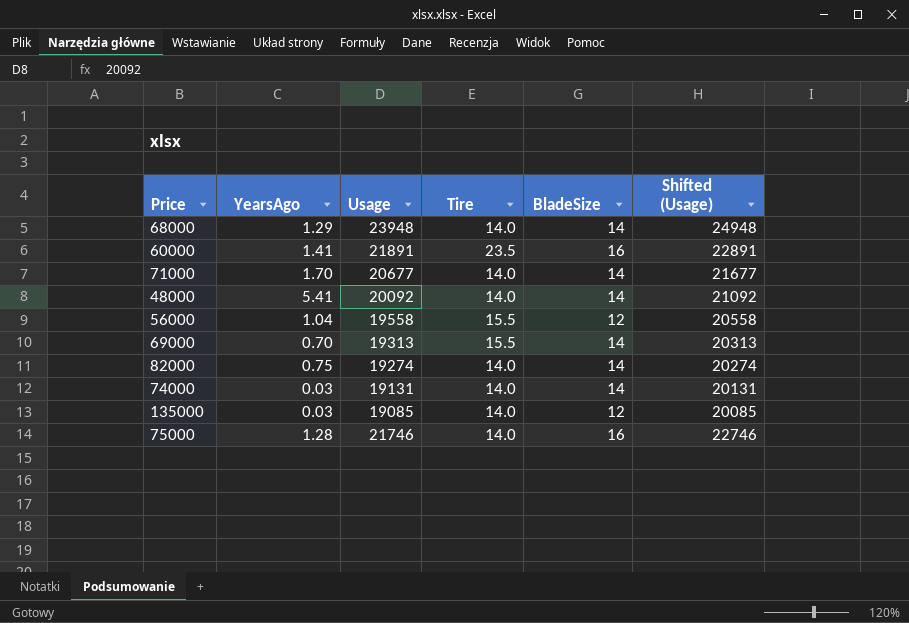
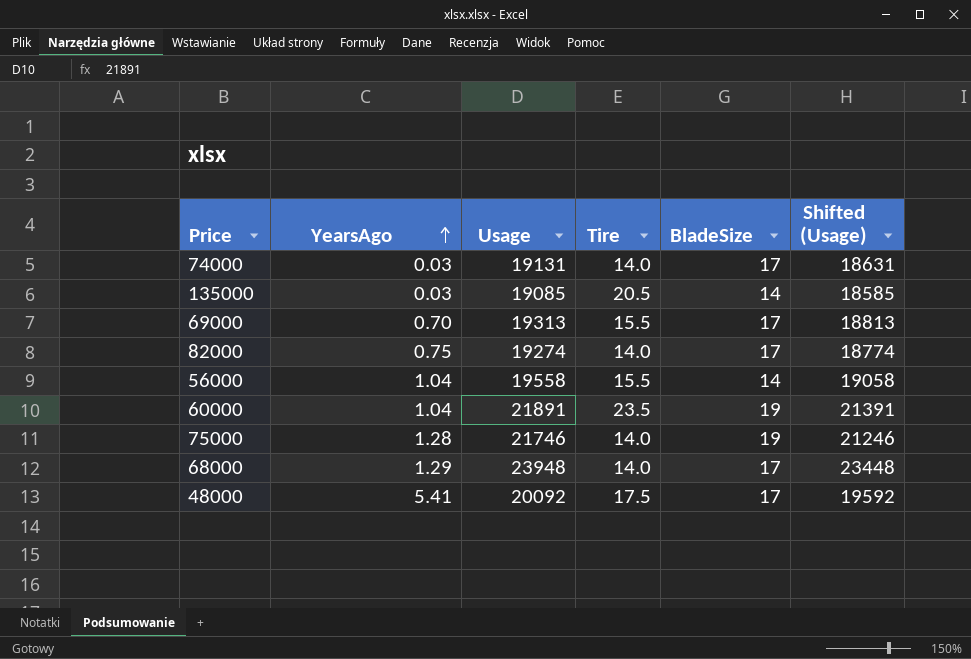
row order: none -> YearsAgo ascending
column Shifted (Usage) | formula: [Usage] + 1000 -> [Usage] - 500
row 71000: 1.70 | 20677 | 14.0 | 14 | 21677 -> none
74000 | BladeSize: 14 -> 17
135000 | Tire: 14.0 -> 20.5
135000 | BladeSize: 12 -> 14
69000 | BladeSize: 14 -> 17
82000 | BladeSize: 14 -> 17
56000 | BladeSize: 12 -> 14
60000 | YearsAgo: 1.41 -> 1.04
60000 | BladeSize: 16 -> 19
75000 | BladeSize: 16 -> 19
68000 | BladeSize: 14 -> 17
48000 | Tire: 14.0 -> 17.5
48000 | BladeSize: 14 -> 17

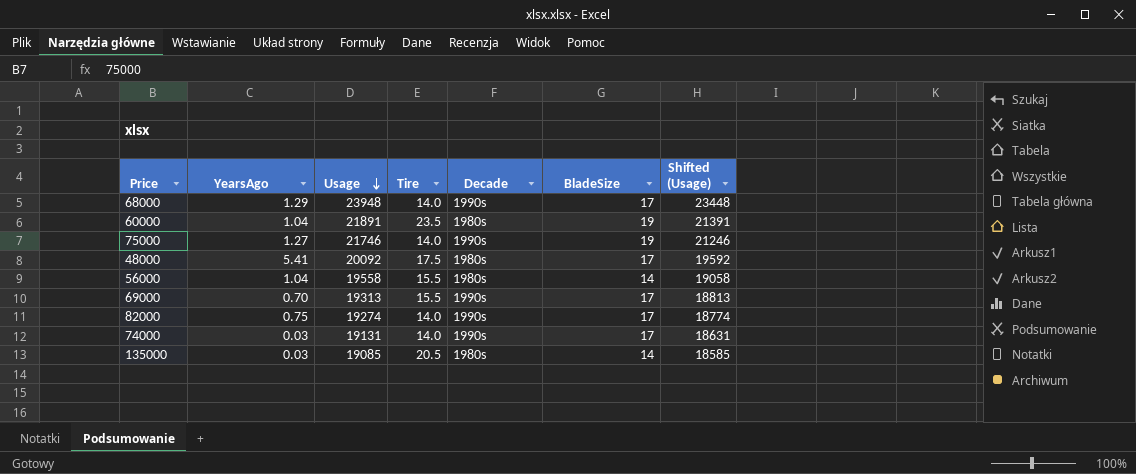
row order: YearsAgo ascending -> Usage descending
column Decade | position: none -> 5
75000 | YearsAgo: 1.28 -> 1.27

